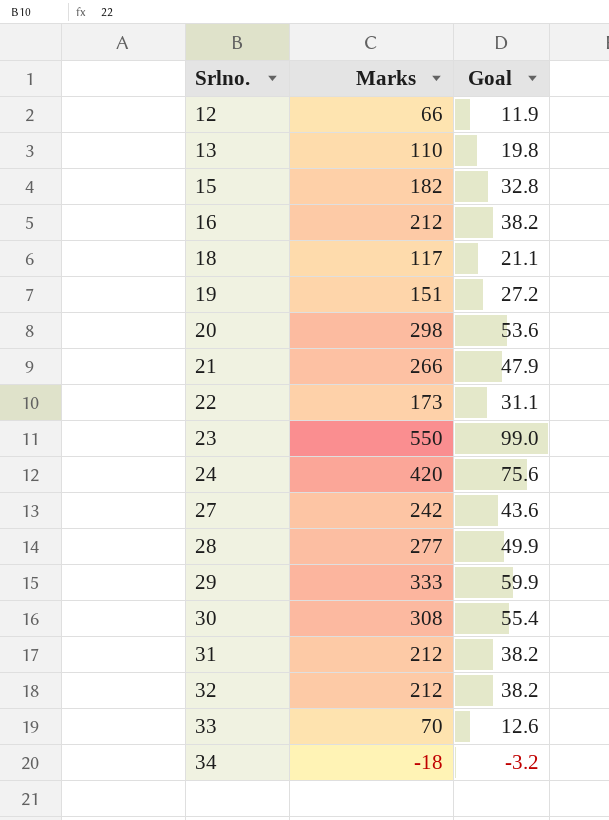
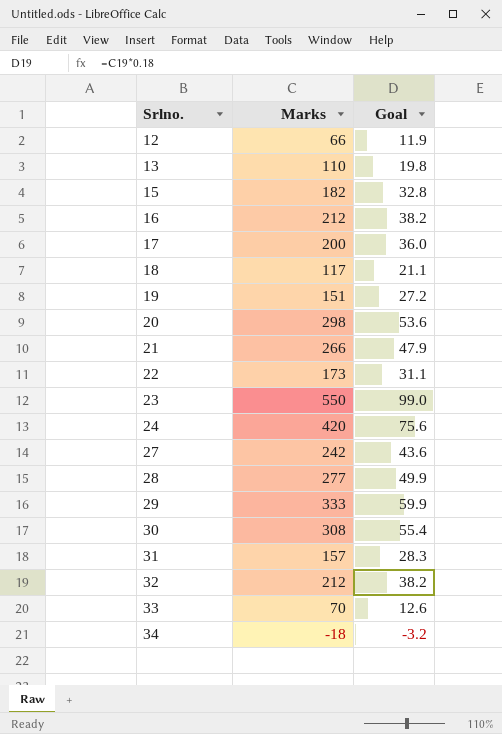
row 17: none -> 200 | 36.0
31 | Marks: 212 -> 157
31 | Goal: 38.2 -> 28.3

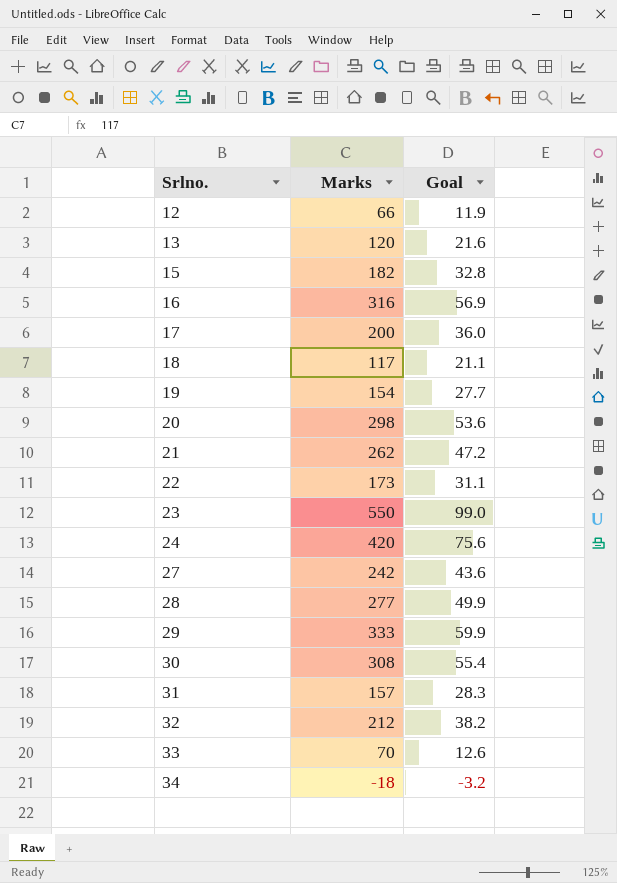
13 | Marks: 110 -> 120
13 | Goal: 19.8 -> 21.6
16 | Marks: 212 -> 316
16 | Goal: 38.2 -> 56.9
19 | Marks: 151 -> 154
19 | Goal: 27.2 -> 27.7
21 | Marks: 266 -> 262
21 | Goal: 47.9 -> 47.2

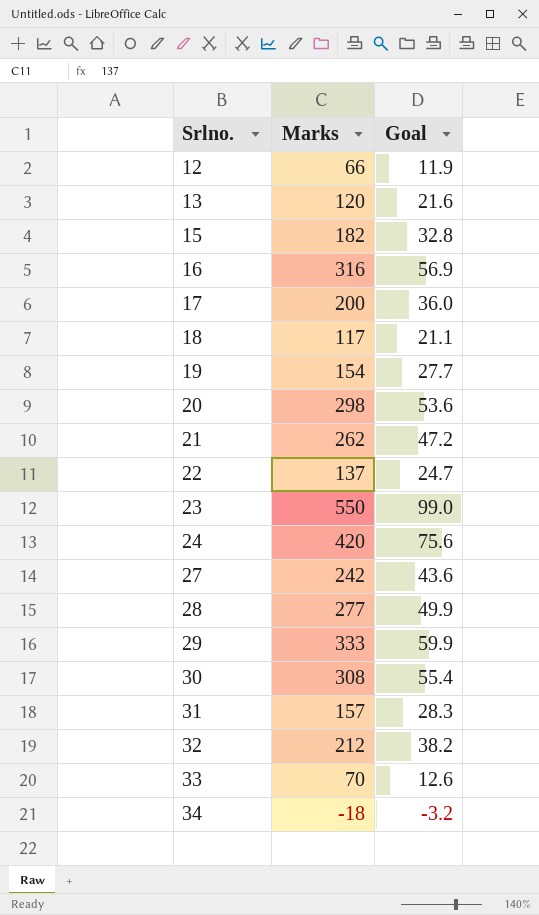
22 | Marks: 173 -> 137
22 | Goal: 31.1 -> 24.7

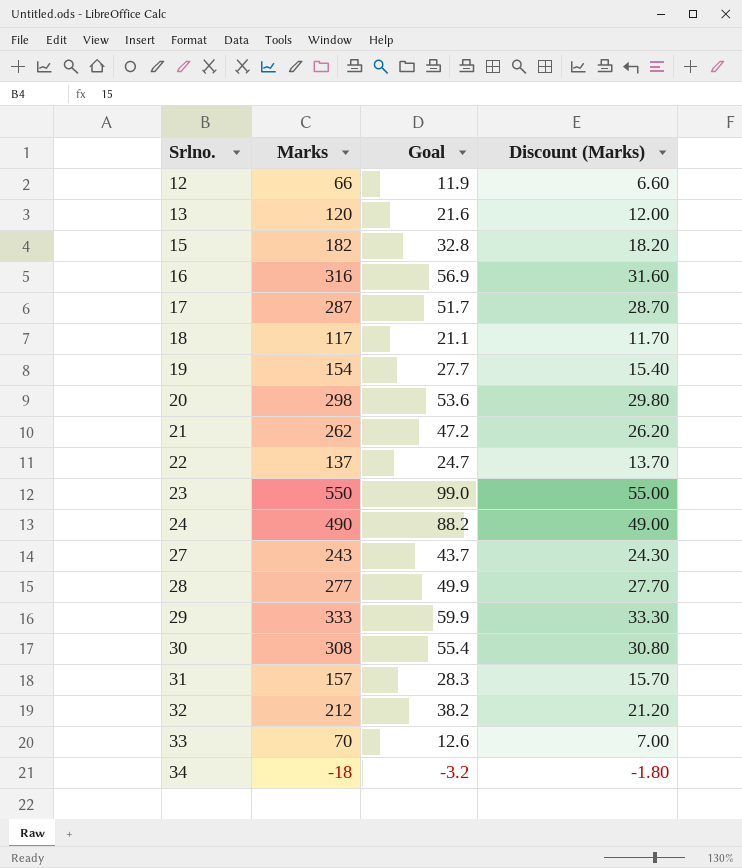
column Discount (Marks) | formula: none -> [Marks] * 0.1
17 | Marks: 200 -> 287
17 | Goal: 36.0 -> 51.7
24 | Marks: 420 -> 490
24 | Goal: 75.6 -> 88.2
27 | Marks: 242 -> 243
27 | Goal: 43.6 -> 43.7

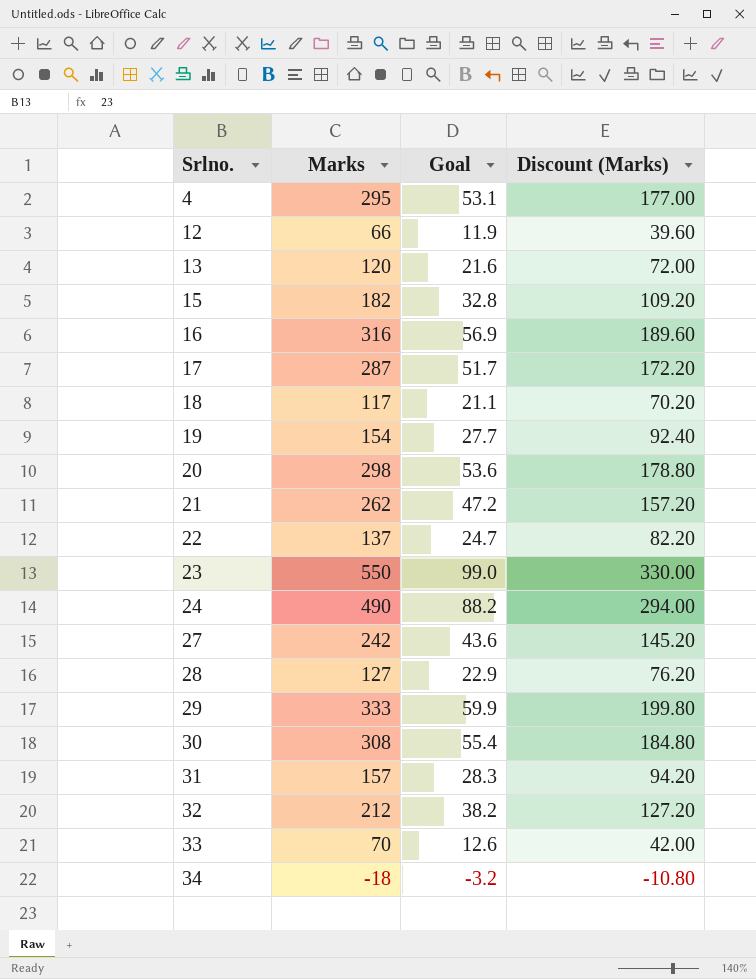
column Discount (Marks) | formula: [Marks] * 0.1 -> [Marks] * 0.6
row 4: none -> 295 | 53.1 | 177.00
27 | Marks: 243 -> 242
27 | Goal: 43.7 -> 43.6
28 | Marks: 277 -> 127
28 | Goal: 49.9 -> 22.9

